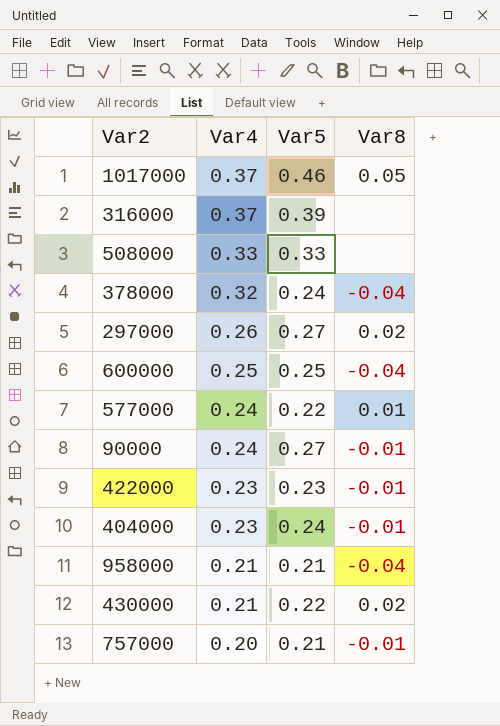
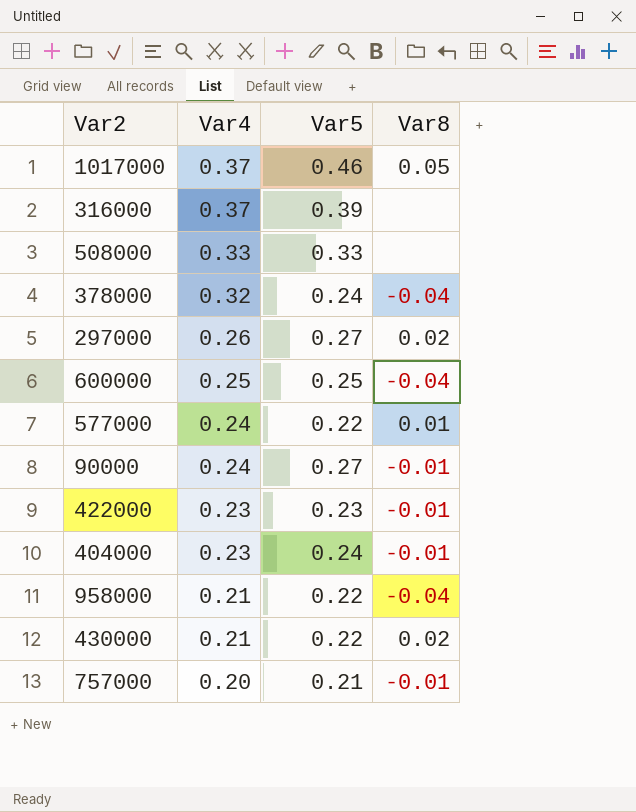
958000 | Var5: 0.21 -> 0.22

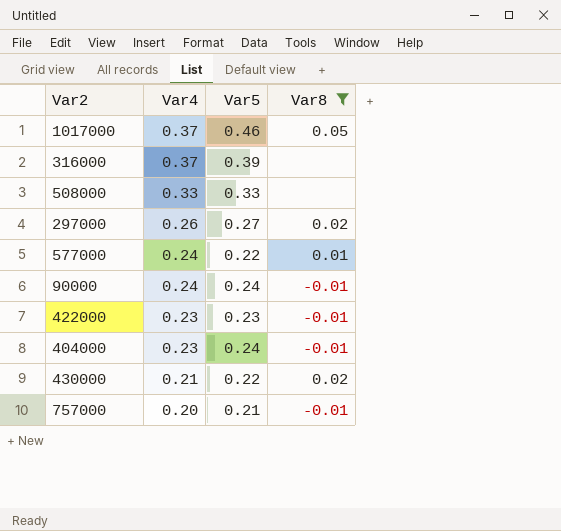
filter: none -> Var8 != -0.04
90000 | Var5: 0.27 -> 0.24

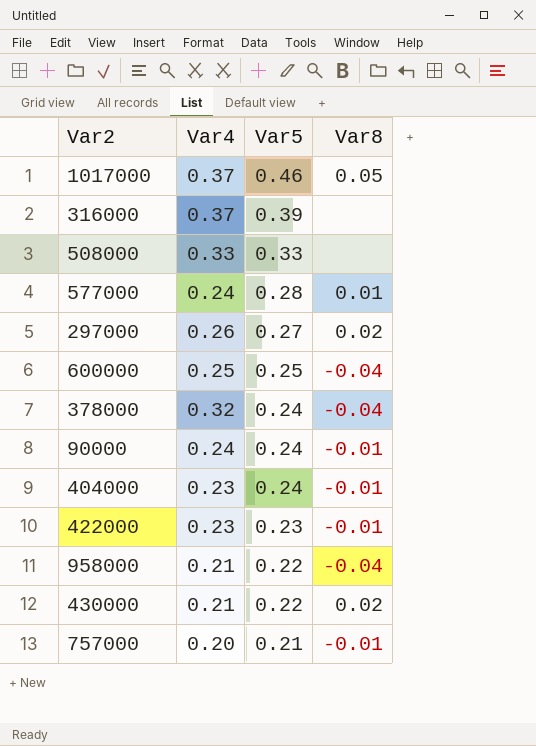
filter: Var8 != -0.04 -> none
row order: Var4 descending -> Var5 descending
577000 | Var5: 0.22 -> 0.28

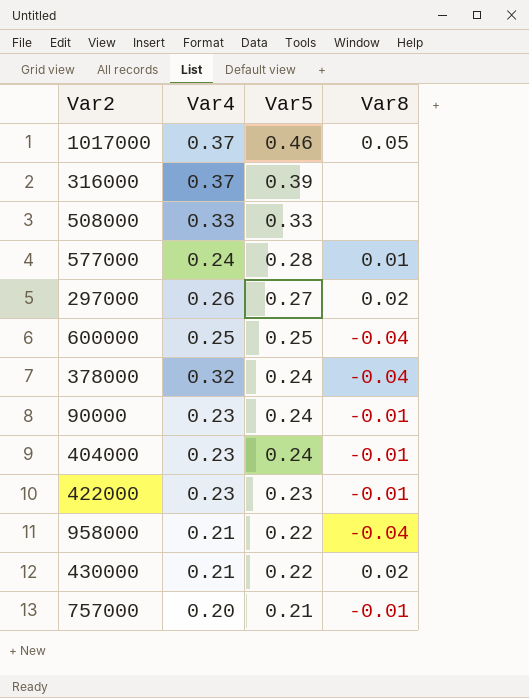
90000 | Var4: 0.24 -> 0.23

